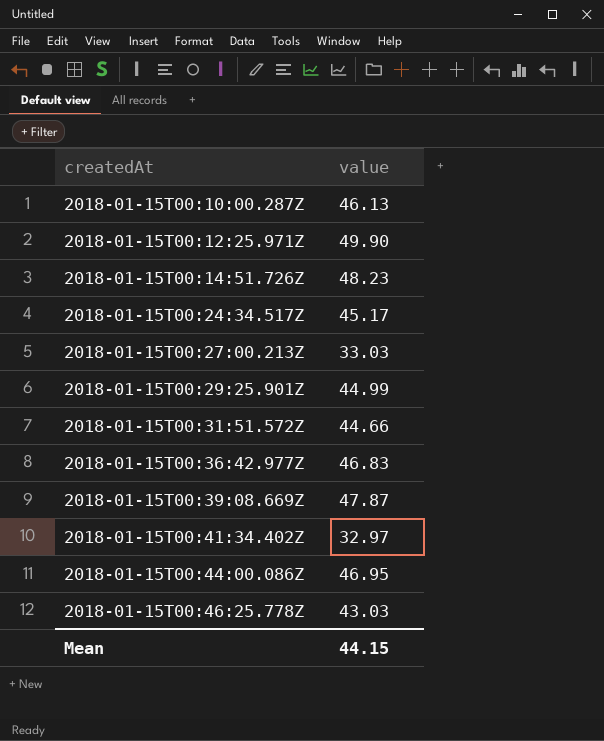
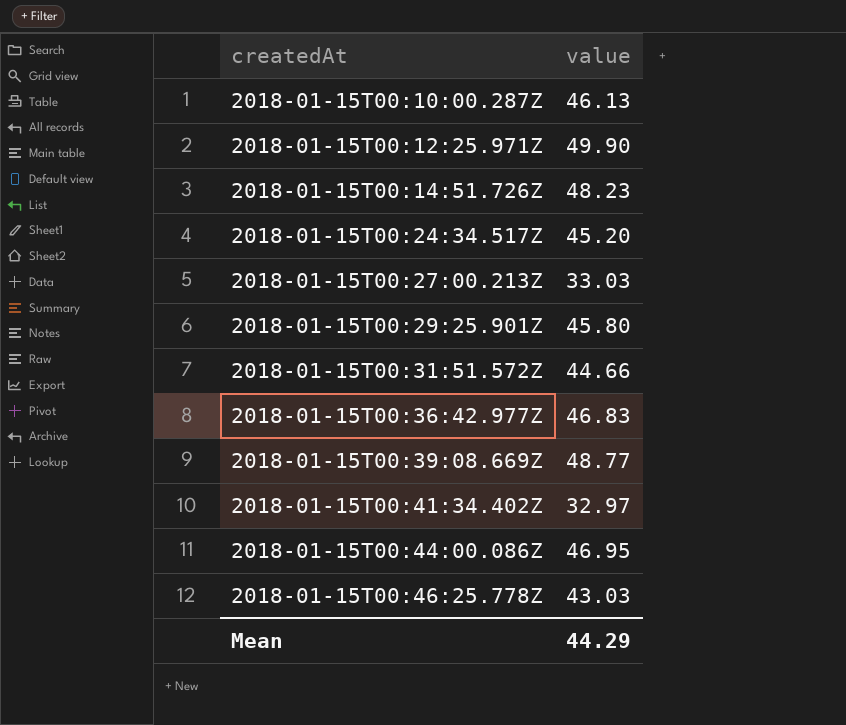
2018-01-15T00:24:34.517Z | value: 45.17 -> 45.20
2018-01-15T00:29:25.901Z | value: 44.99 -> 45.80
2018-01-15T00:39:08.669Z | value: 47.87 -> 48.77
Mean | value: 44.15 -> 44.29

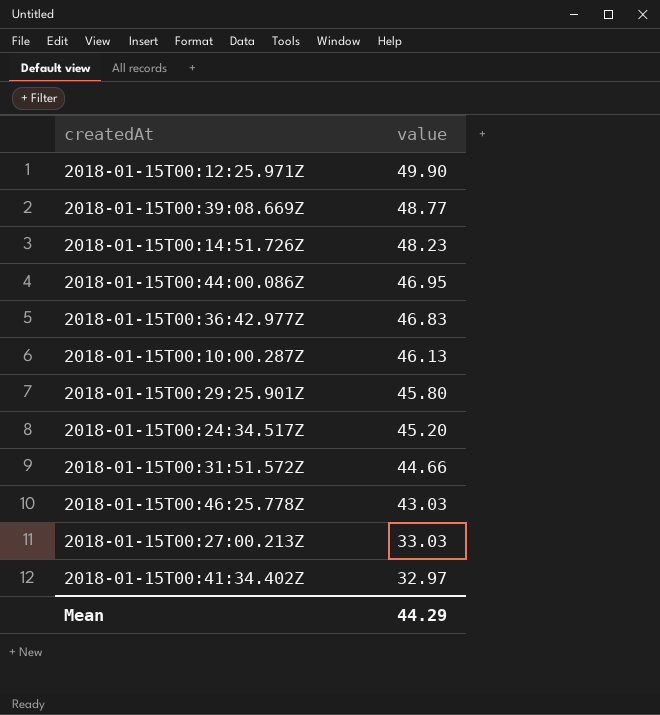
row order: createdAt ascending -> value descending

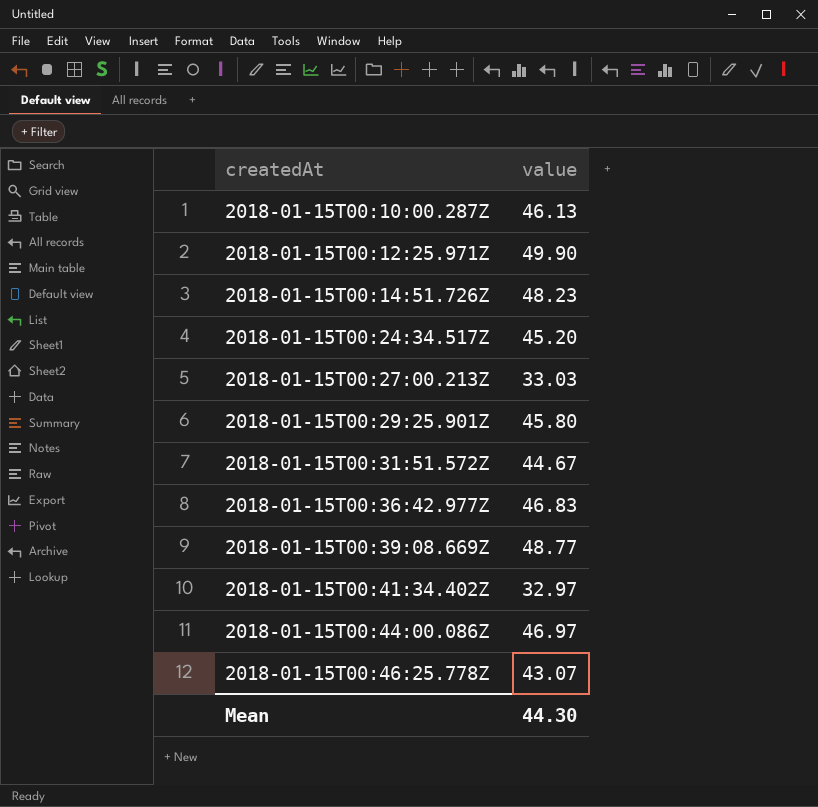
row order: value descending -> createdAt ascending
2018-01-15T00:31:51.572Z | value: 44.66 -> 44.67
2018-01-15T00:44:00.086Z | value: 46.95 -> 46.97
2018-01-15T00:46:25.778Z | value: 43.03 -> 43.07
Mean | value: 44.29 -> 44.30

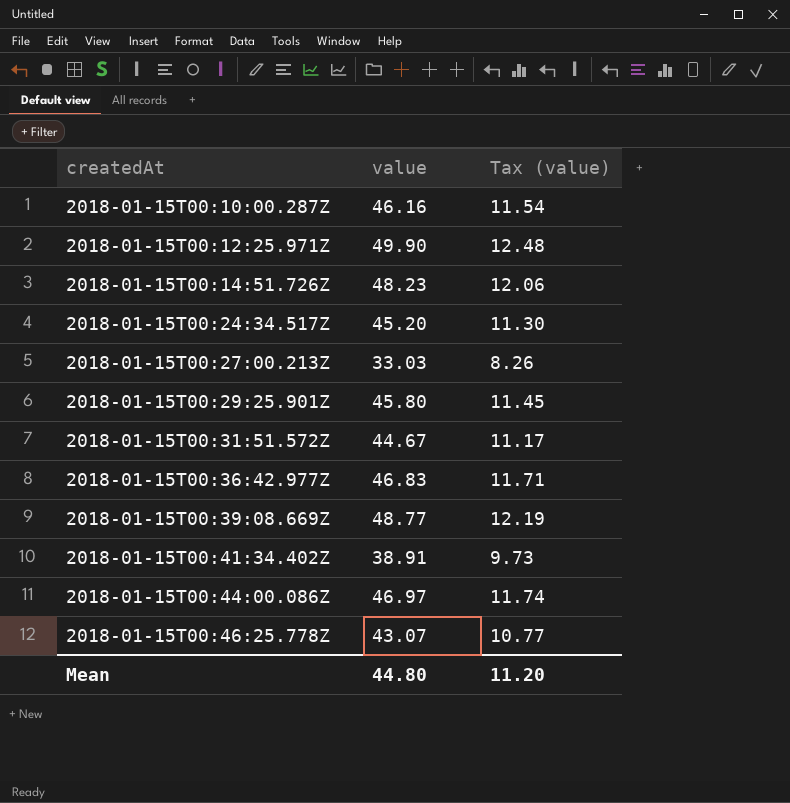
column Tax (value) | formula: none -> [value] * 0.25
2018-01-15T00:10:00.287Z | value: 46.13 -> 46.16
2018-01-15T00:41:34.402Z | value: 32.97 -> 38.91
Mean | value: 44.30 -> 44.80

